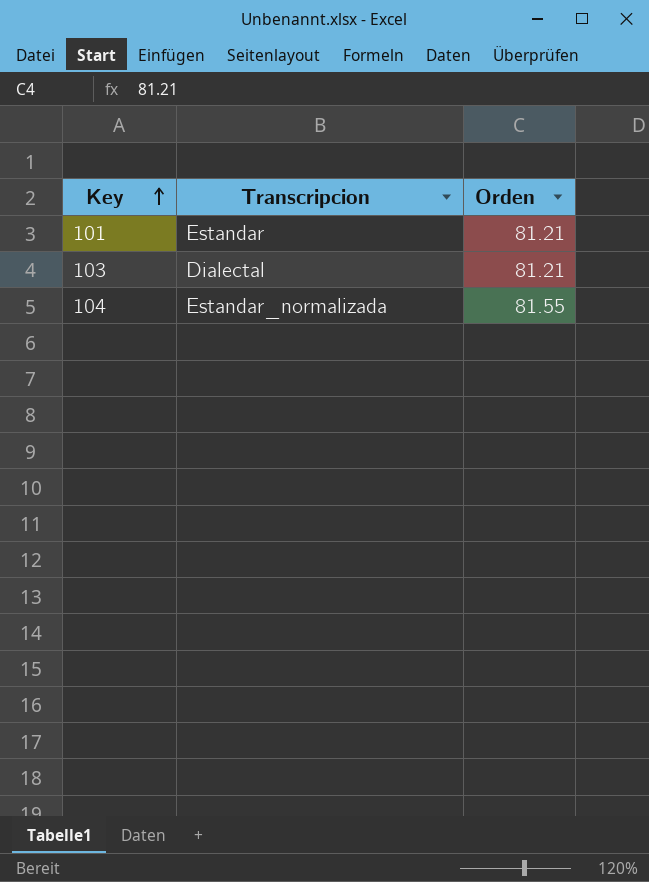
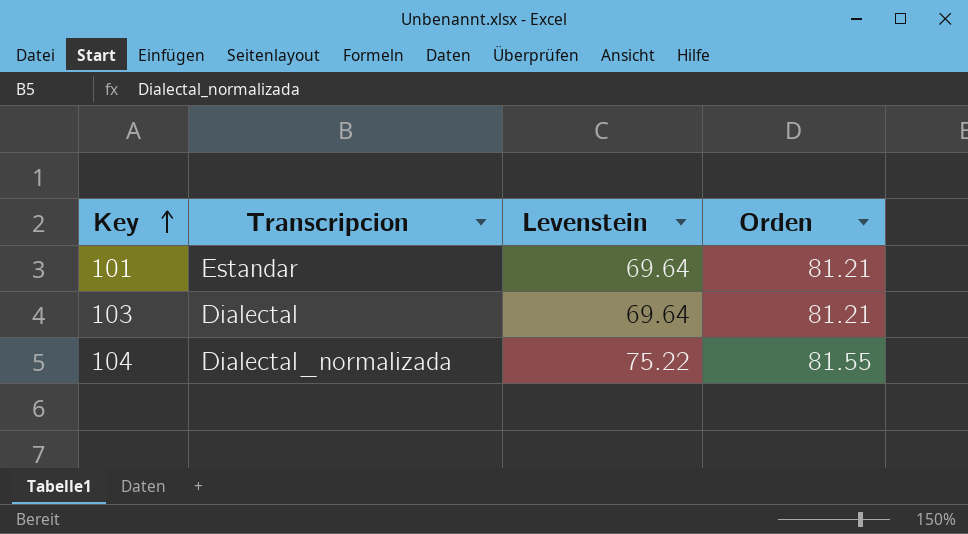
column Levenstein | position: none -> 3
104 | Transcripcion: Estandar_normalizada -> Dialectal_normalizada

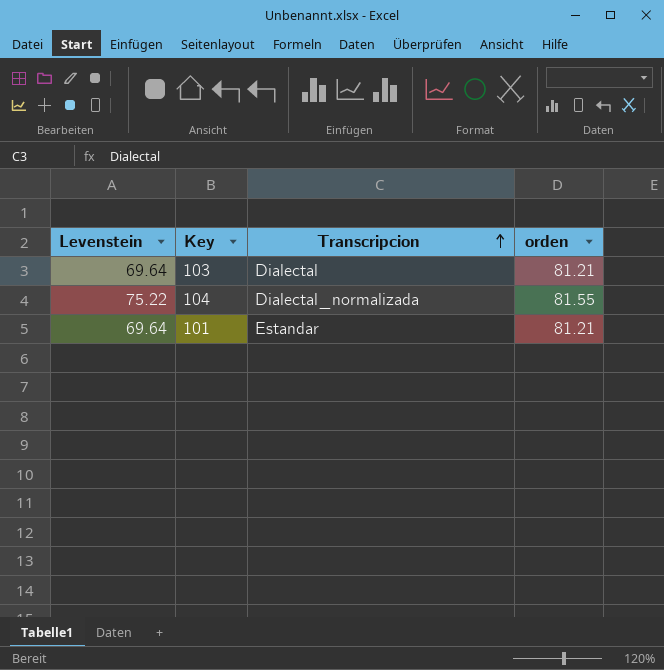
row order: Key ascending -> Transcripcion ascending
column Levenstein | position: 3 -> 1
column name: Orden -> orden

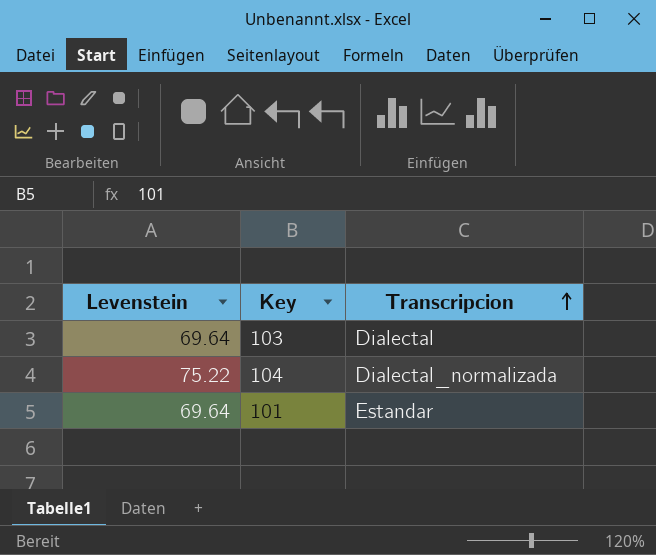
column orden | position: 4 -> none

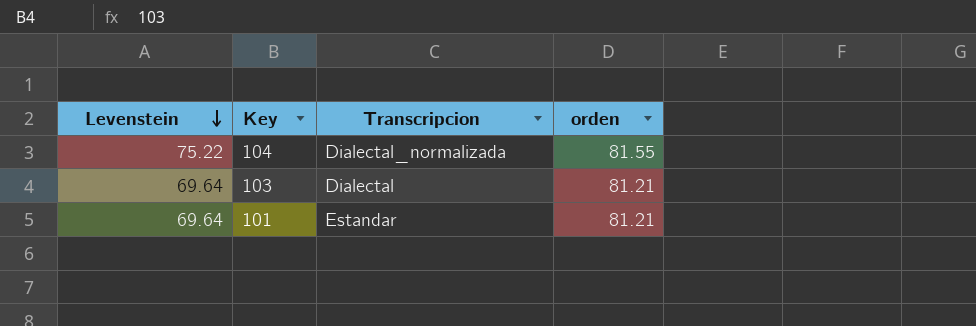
row order: Transcripcion ascending -> Levenstein descending
column orden | position: none -> 4

